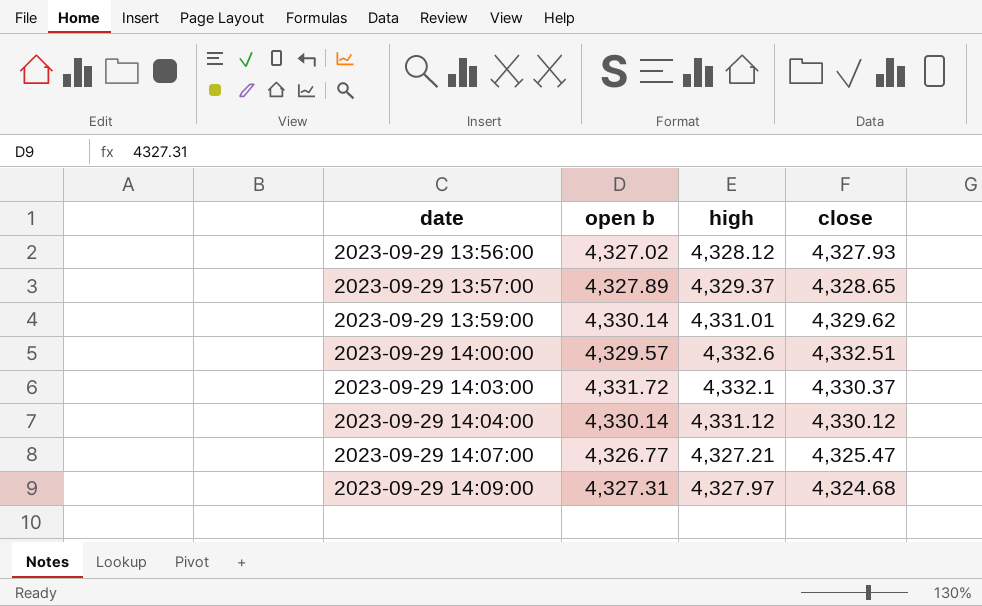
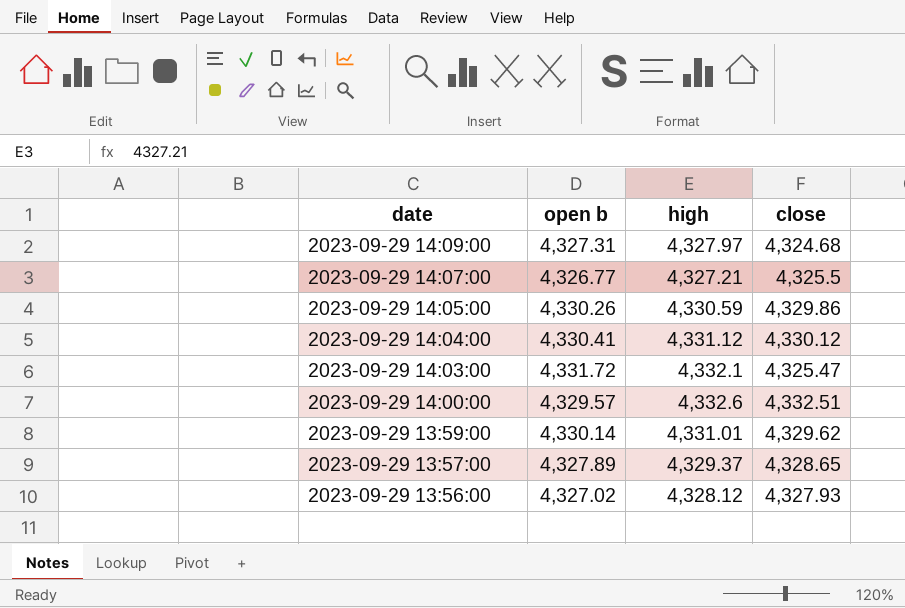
row order: date ascending -> date descending
2023-09-29 14:07:00 | close: 4,325.47 -> 4,325.5
row 2023-09-29 14:05:00: none -> 4,330.26 | 4,330.59 | 4,329.86
2023-09-29 14:04:00 | open b: 4,330.14 -> 4,330.41
2023-09-29 14:03:00 | close: 4,330.37 -> 4,325.47

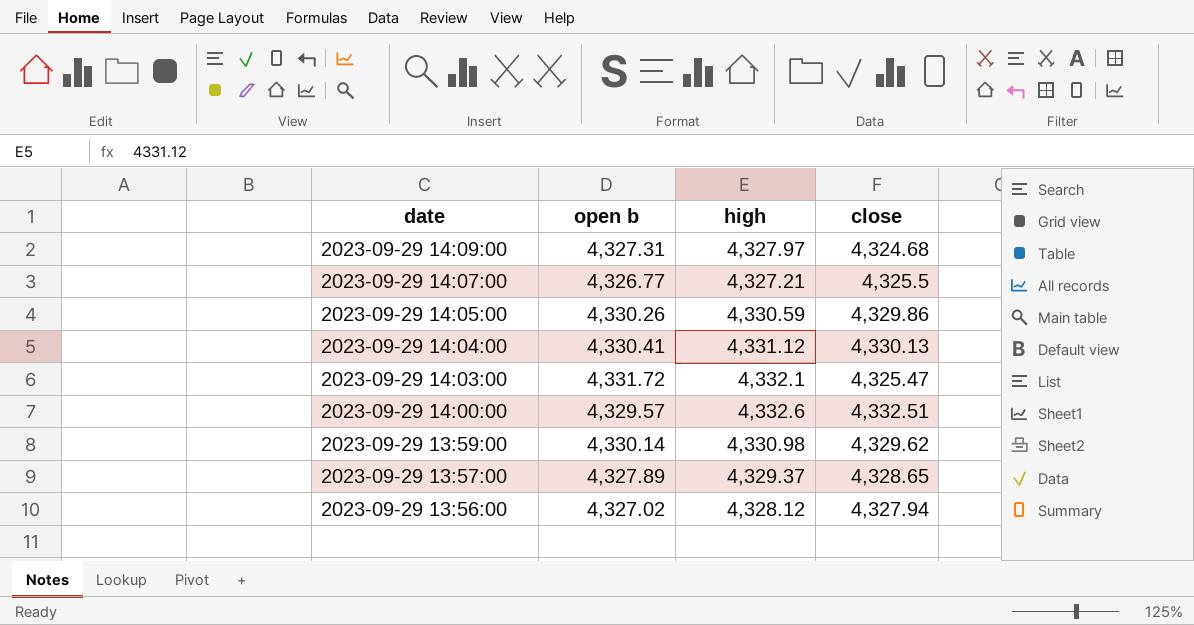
2023-09-29 14:04:00 | close: 4,330.12 -> 4,330.13
2023-09-29 13:59:00 | high: 4,331.01 -> 4,330.98
2023-09-29 13:56:00 | close: 4,327.93 -> 4,327.94

